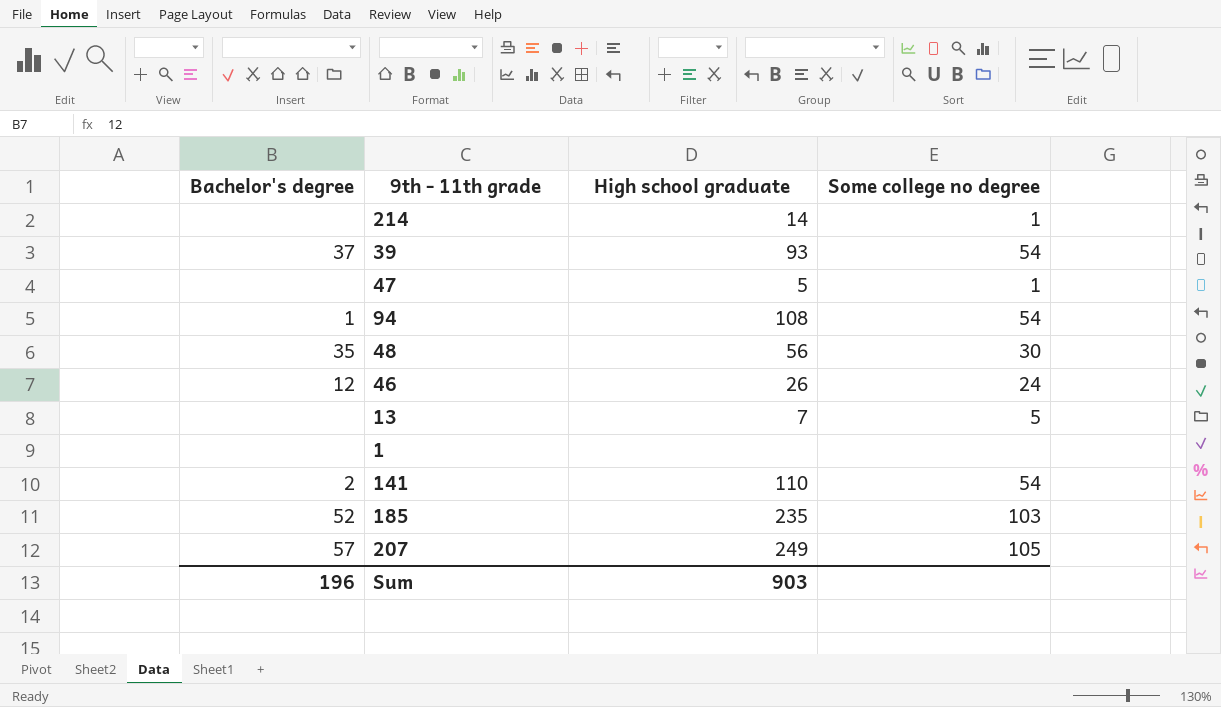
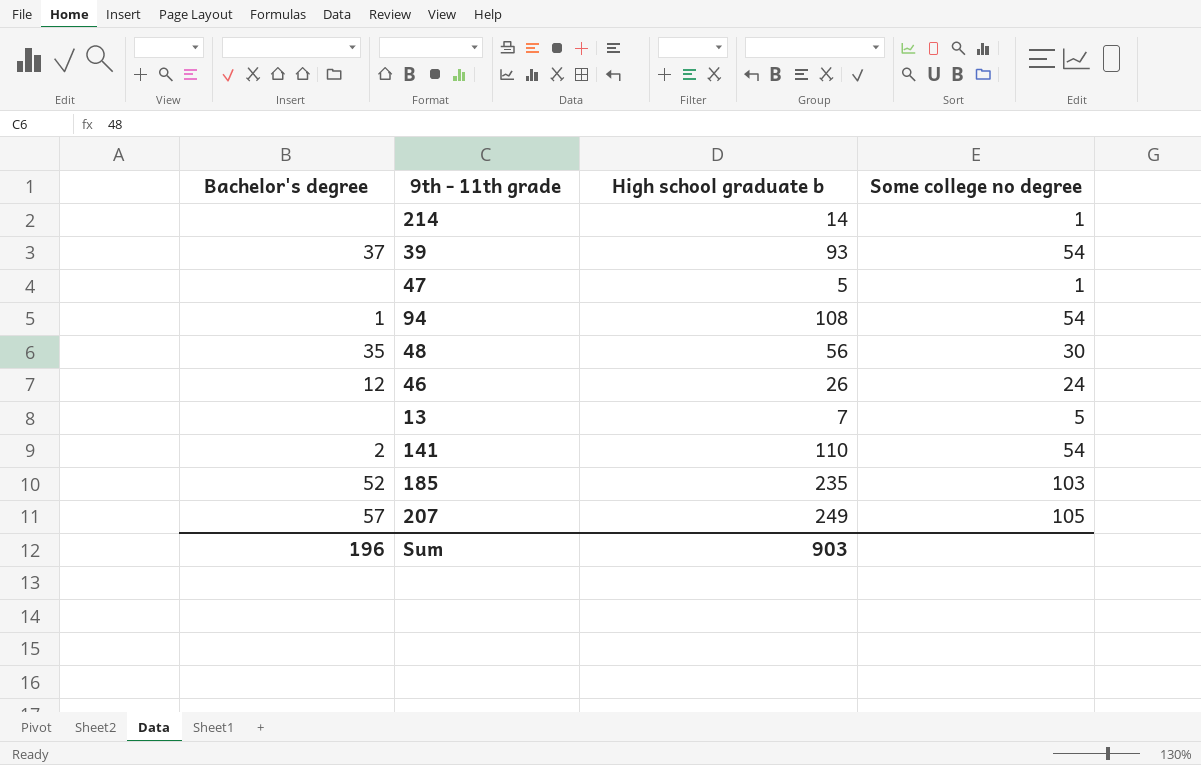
column name: High school graduate -> High school graduate b
row 1: none | none | none -> none

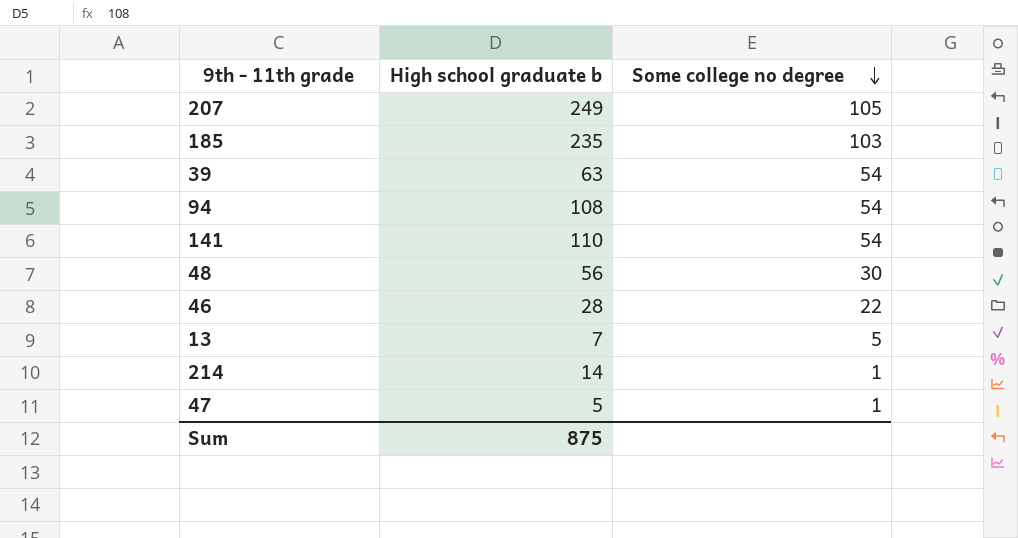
row order: none -> Some college no degree descending
column Bachelor's degree | position: 1 -> none
39 | High school graduate b: 93 -> 63
46 | High school graduate b: 26 -> 28
46 | Some college no degree: 24 -> 22
Sum | High school graduate b: 903 -> 875

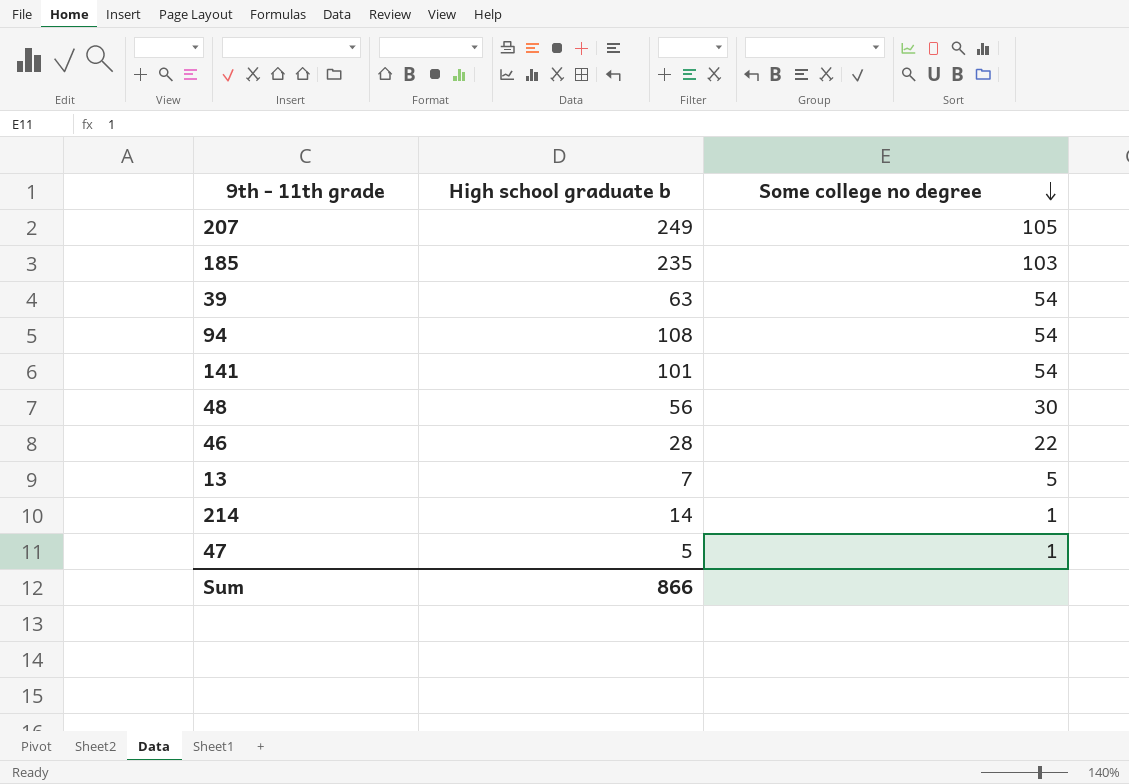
141 | High school graduate b: 110 -> 101
Sum | High school graduate b: 875 -> 866

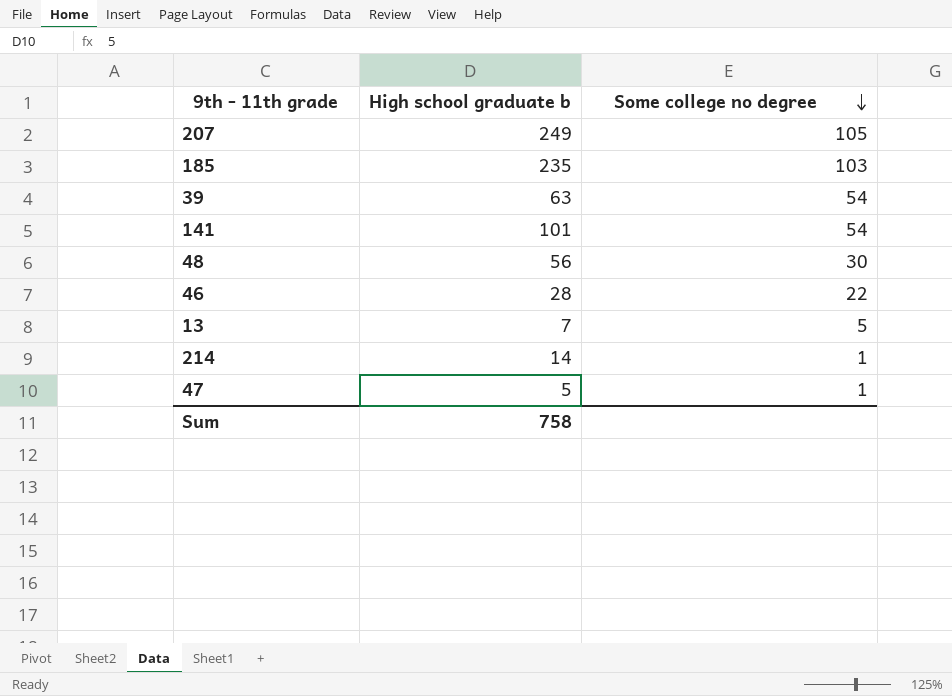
row 94: 108 | 54 -> none
Sum | High school graduate b: 866 -> 758

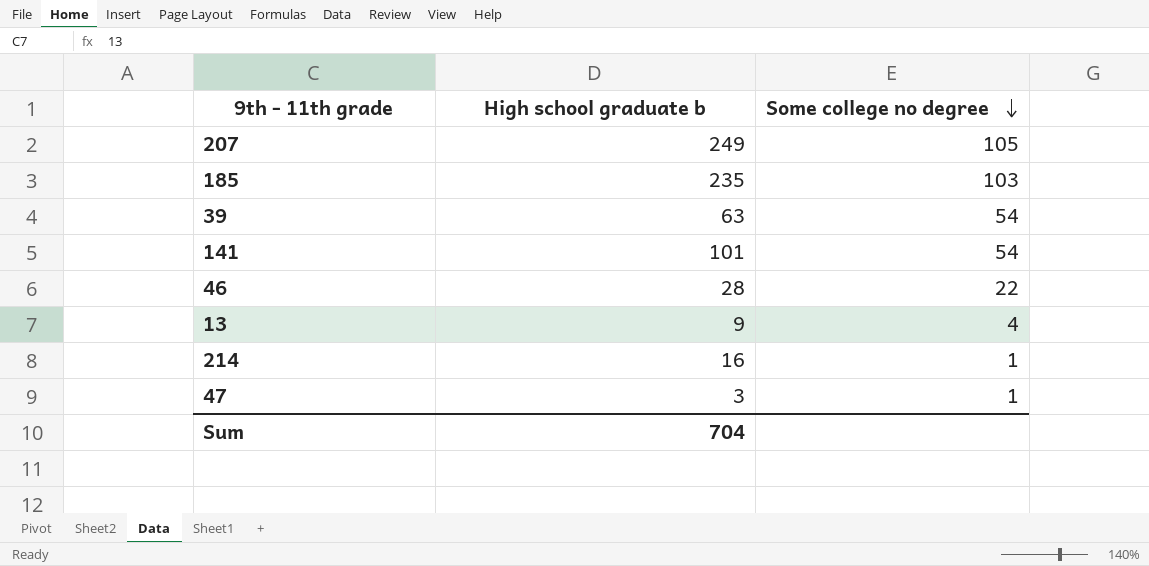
row 48: 56 | 30 -> none
13 | High school graduate b: 7 -> 9
13 | Some college no degree: 5 -> 4
214 | High school graduate b: 14 -> 16
47 | High school graduate b: 5 -> 3
Sum | High school graduate b: 758 -> 704

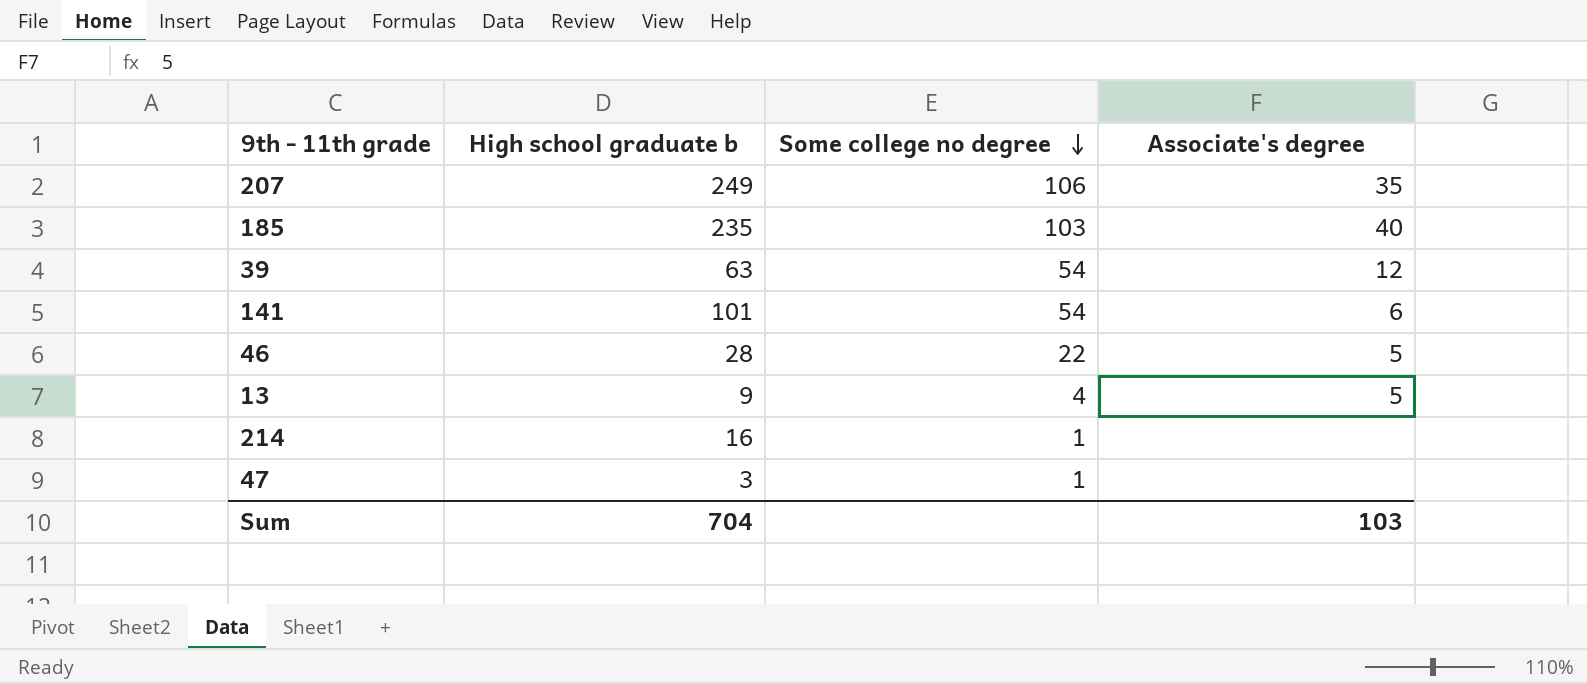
column Associate's degree | position: none -> 4
207 | Some college no degree: 105 -> 106

